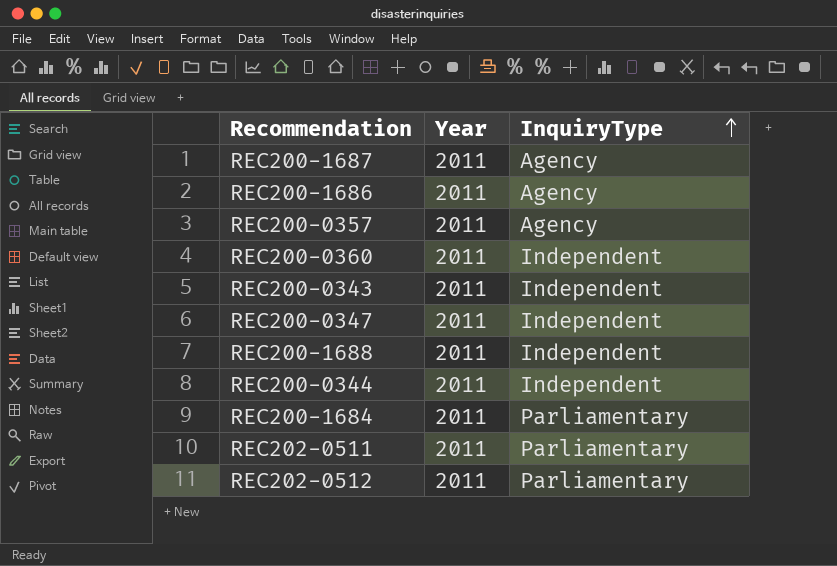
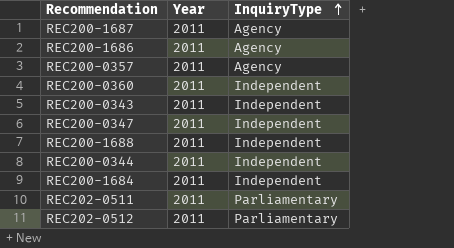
REC200-1684 | InquiryType: Parliamentary -> Independent

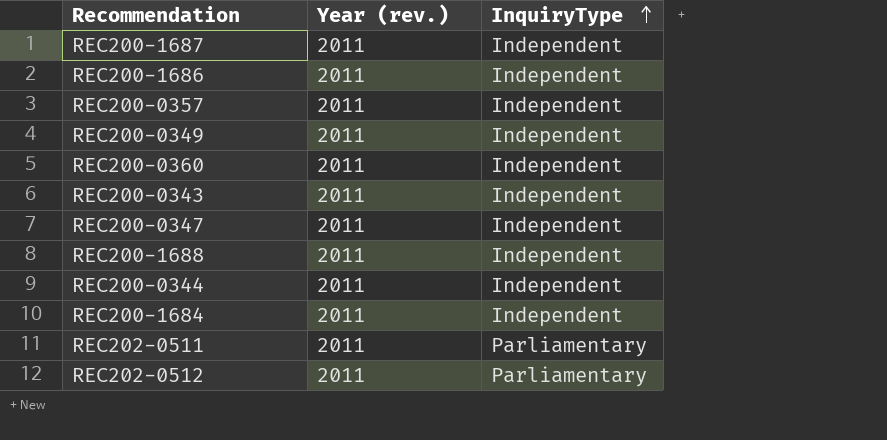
column name: Year -> Year (rev.)
REC200-1687 | InquiryType: Agency -> Independent
REC200-1686 | InquiryType: Agency -> Independent
REC200-0357 | InquiryType: Agency -> Independent
row REC200-0349: none -> 2011 | Independent

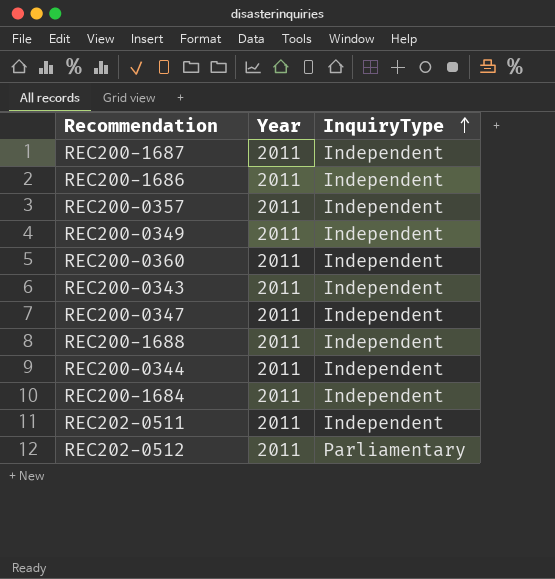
column name: Year (rev.) -> Year
REC202-0511 | InquiryType: Parliamentary -> Independent

